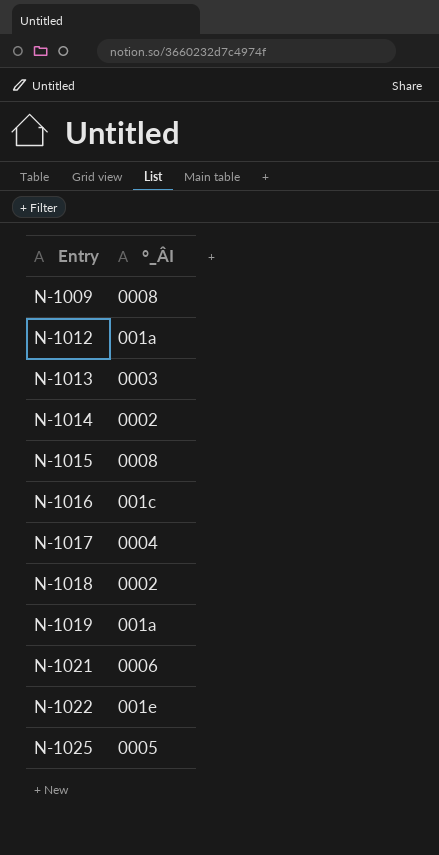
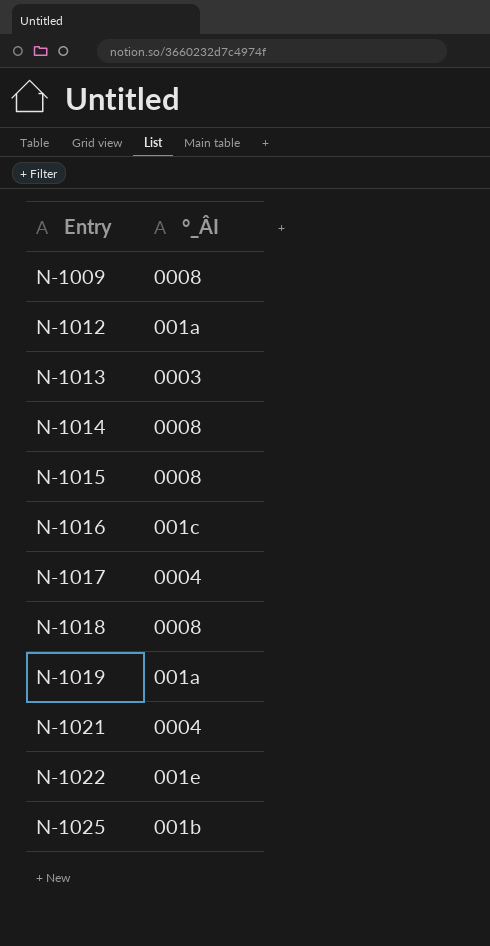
N-1014 | °_ÂI: 0002 -> 0008
N-1018 | °_ÂI: 0002 -> 0008
N-1021 | °_ÂI: 0006 -> 0004
N-1025 | °_ÂI: 0005 -> 001b

